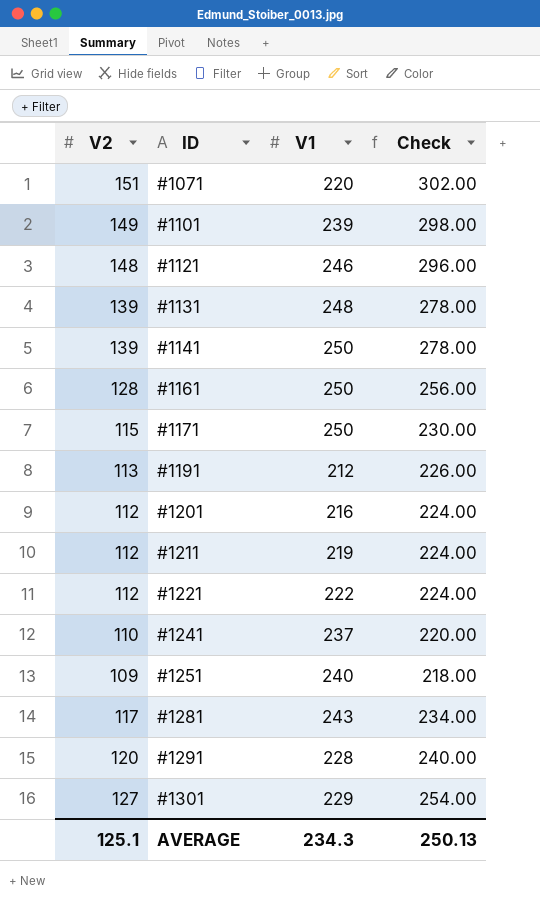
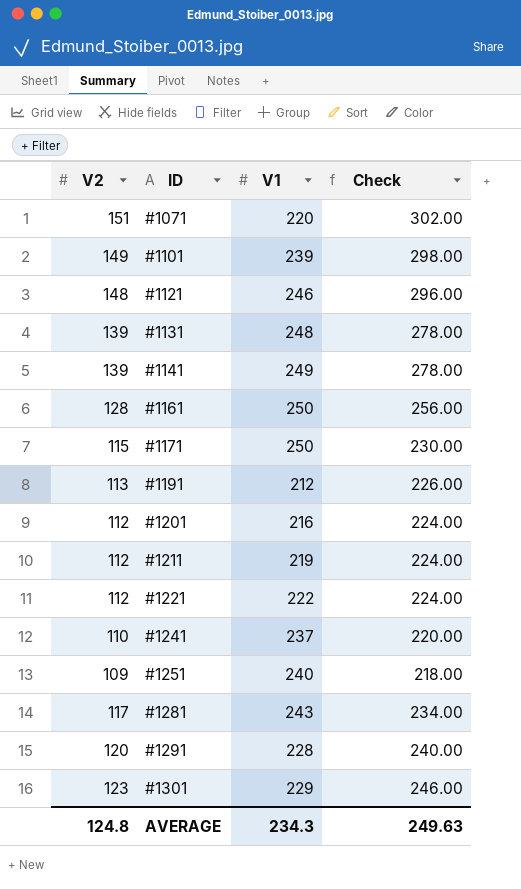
#1141 | V1: 250 -> 249
#1301 | V2: 127 -> 123
#1301 | Check: 254.00 -> 246.00
AVERAGE | V2: 125.1 -> 124.8
AVERAGE | Check: 250.13 -> 249.63

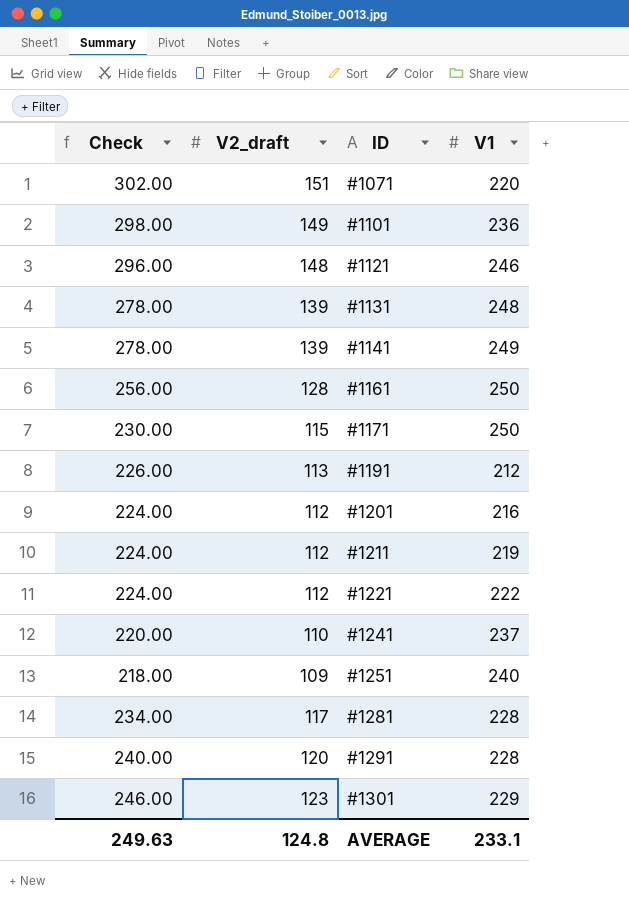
column Check | position: 4 -> 1
column name: V2 -> V2_draft
#1101 | V1: 239 -> 236
#1281 | V1: 243 -> 228
AVERAGE | V1: 234.3 -> 233.1

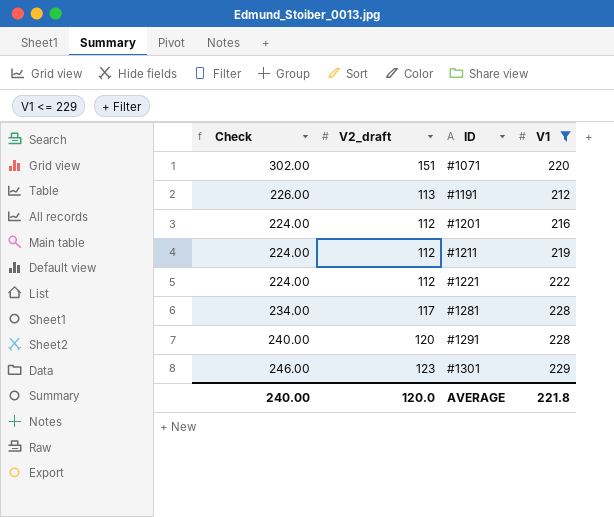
filter: none -> V1 <= 229
AVERAGE | Check: 249.63 -> 240.00
AVERAGE | V2_draft: 124.8 -> 120.0
AVERAGE | V1: 233.1 -> 221.8

